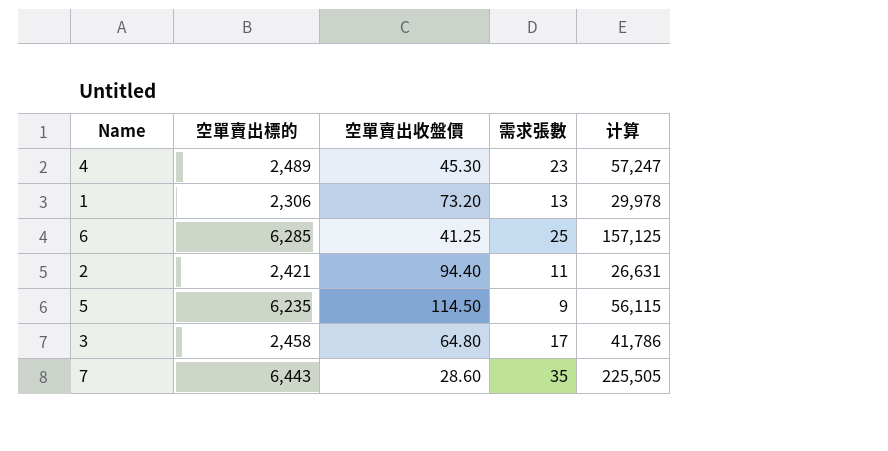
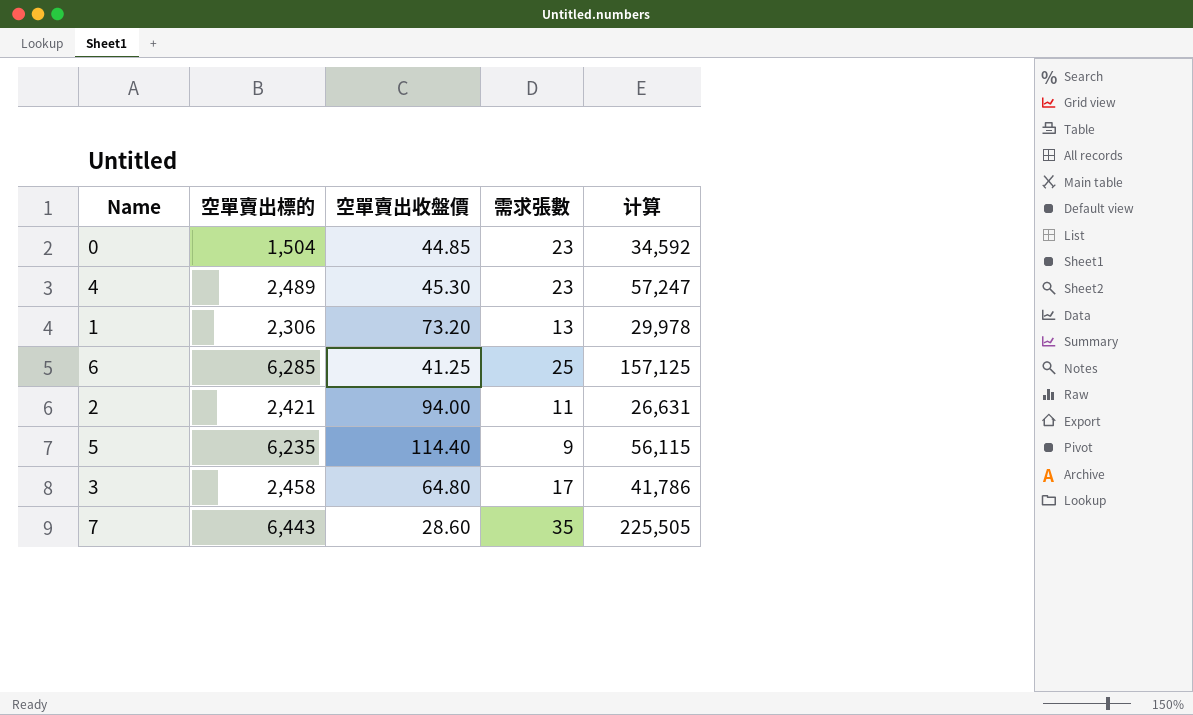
row 0: none -> 1,504 | 44.85 | 23 | 34,592
2 | 空單賣出收盤價: 94.40 -> 94.00
5 | 空單賣出收盤價: 114.50 -> 114.40

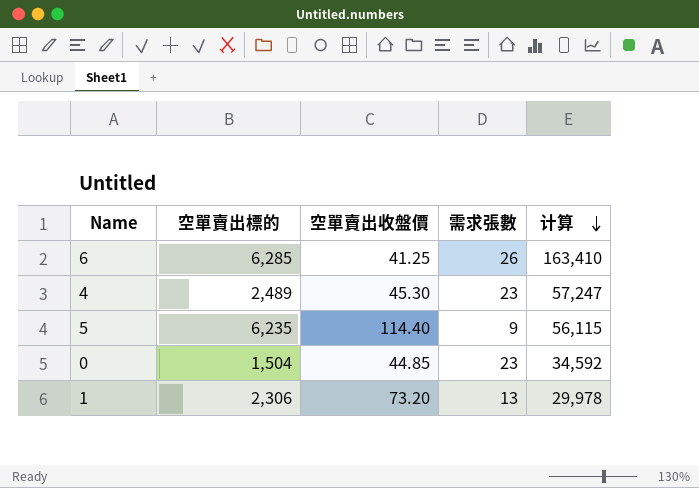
row order: none -> 计算 descending
row 2: 2,421 | 94.00 | 11 | 26,631 -> none
row 3: 2,458 | 64.80 | 17 | 41,786 -> none
row 7: 6,443 | 28.60 | 35 | 225,505 -> none
6 | 需求張數: 25 -> 26
6 | 计算: 157,125 -> 163,410

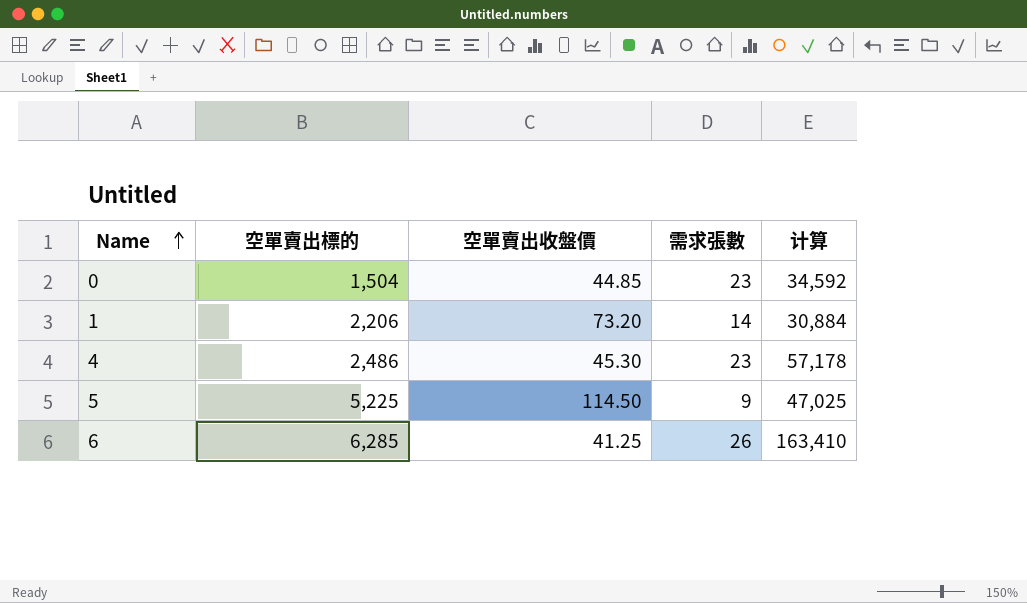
row order: 计算 descending -> Name ascending
1 | 空單賣出標的: 2,306 -> 2,206
1 | 需求張數: 13 -> 14
1 | 计算: 29,978 -> 30,884
4 | 空單賣出標的: 2,489 -> 2,486
4 | 计算: 57,247 -> 57,178
5 | 空單賣出標的: 6,235 -> 5,225
5 | 空單賣出收盤價: 114.40 -> 114.50
5 | 计算: 56,115 -> 47,025

